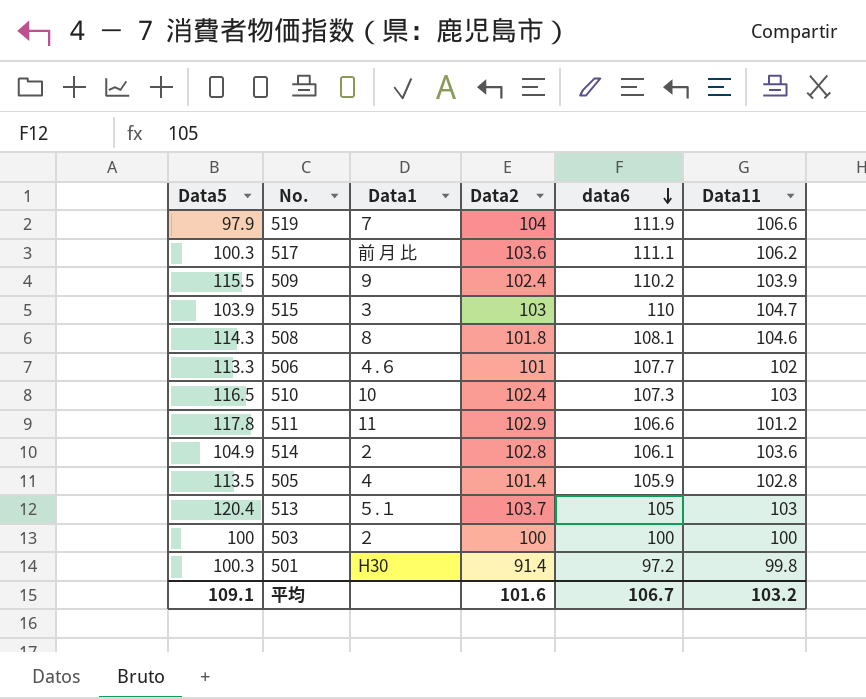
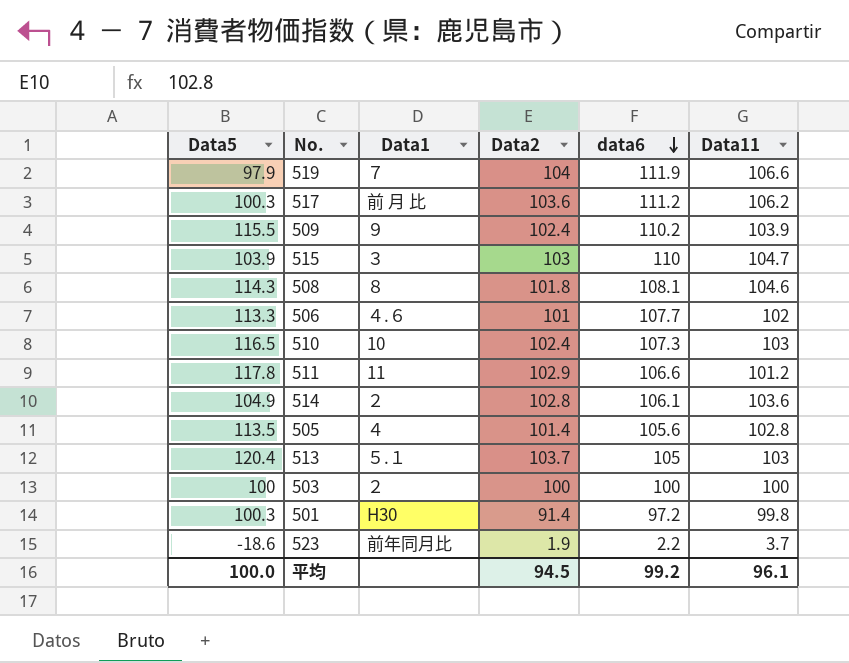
517 | data6: 111.1 -> 111.2
505 | data6: 105.9 -> 105.6
row 523: none -> -18.6 | 前年同月比 | 1.9 | 2.2 | 3.7
平均 | Data5: 109.1 -> 100.0
平均 | Data2: 101.6 -> 94.5
平均 | data6: 106.7 -> 99.2
平均 | Data11: 103.2 -> 96.1

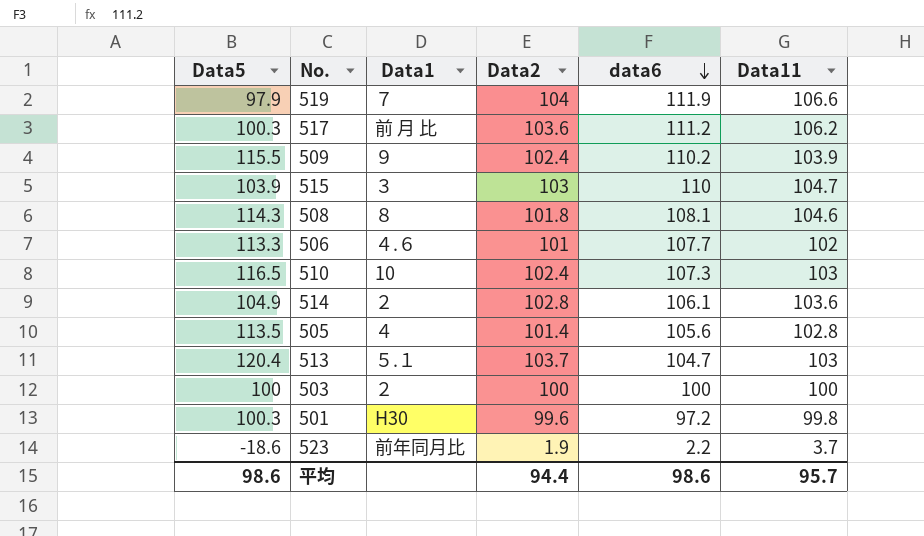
row 511: 117.8 | 11 | 102.9 | 106.6 | 101.2 -> none
513 | data6: 105 -> 104.7
501 | Data2: 91.4 -> 99.6
平均 | Data5: 100.0 -> 98.6
平均 | Data2: 94.5 -> 94.4
平均 | data6: 99.2 -> 98.6
平均 | Data11: 96.1 -> 95.7

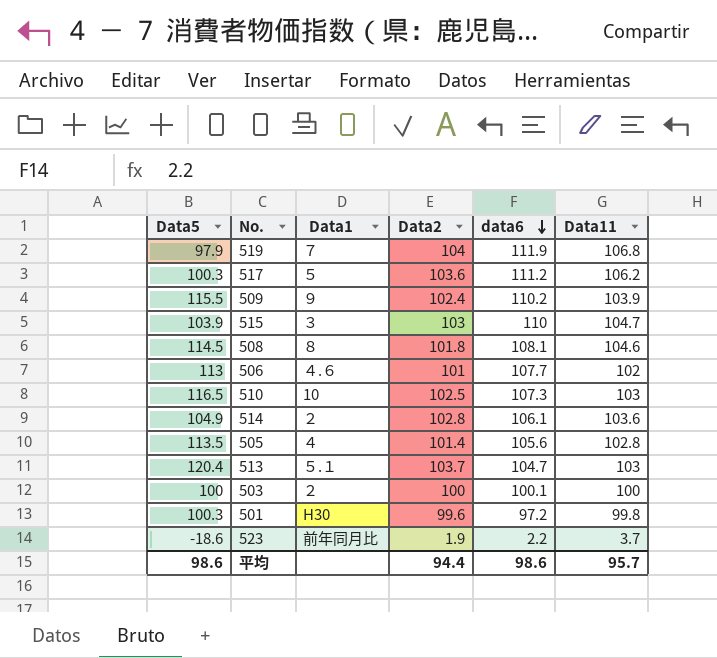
519 | Data11: 106.6 -> 106.8
517 | Data1: 前 月 比 -> ５
508 | Data5: 114.3 -> 114.5
506 | Data5: 113.3 -> 113
510 | Data2: 102.4 -> 102.5
503 | data6: 100 -> 100.1

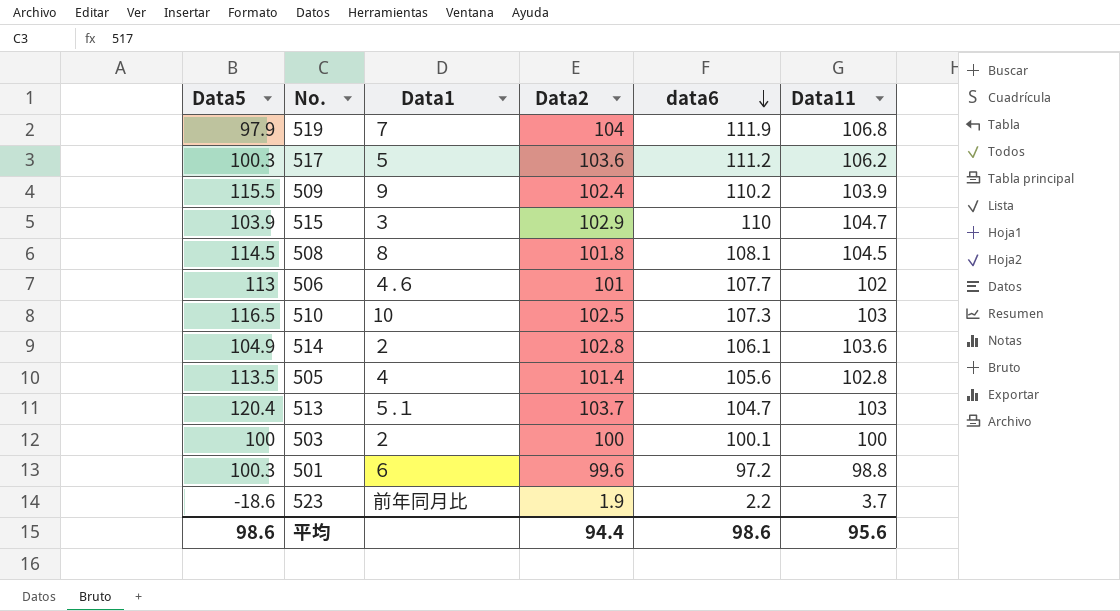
515 | Data2: 103 -> 102.9
508 | Data11: 104.6 -> 104.5
501 | Data1: H30 -> ６
501 | Data11: 99.8 -> 98.8
平均 | Data11: 95.7 -> 95.6

